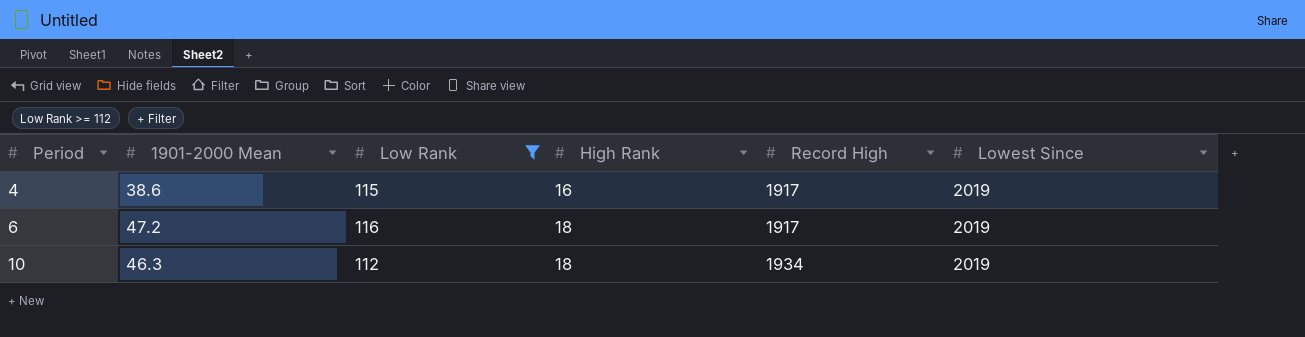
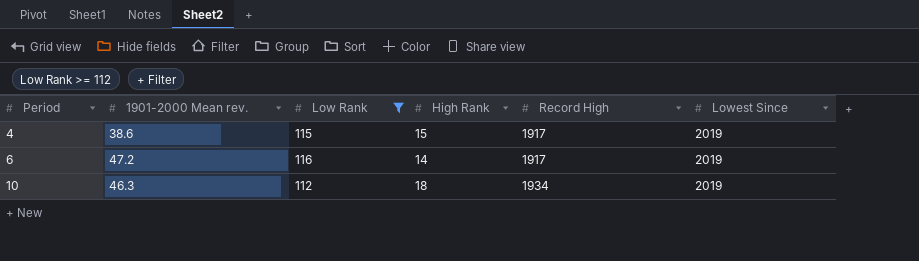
column name: 1901-2000 Mean -> 1901-2000 Mean rev.
4 | High Rank: 16 -> 15
6 | High Rank: 18 -> 14

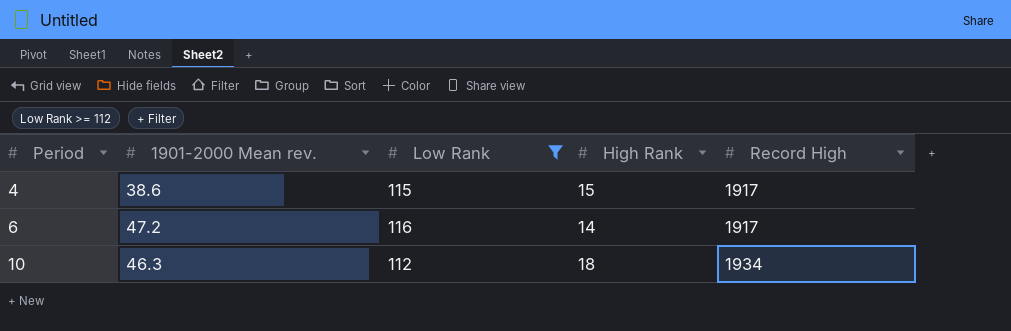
column Lowest Since | position: 6 -> none

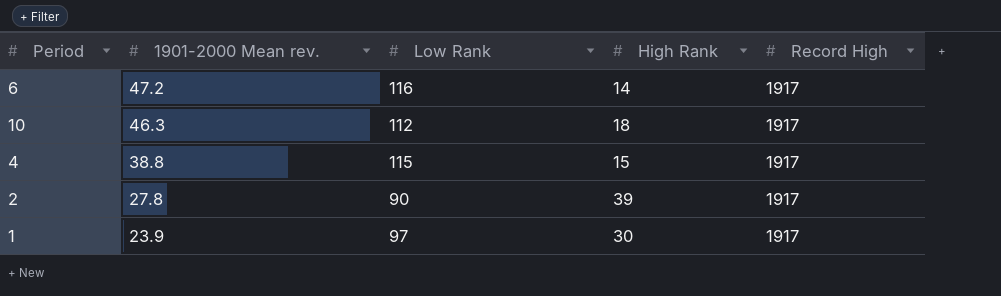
filter: Low Rank >= 112 -> none
row order: Period ascending -> 1901-2000 Mean rev. descending
10 | Record High: 1934 -> 1917
4 | 1901-2000 Mean rev.: 38.6 -> 38.8

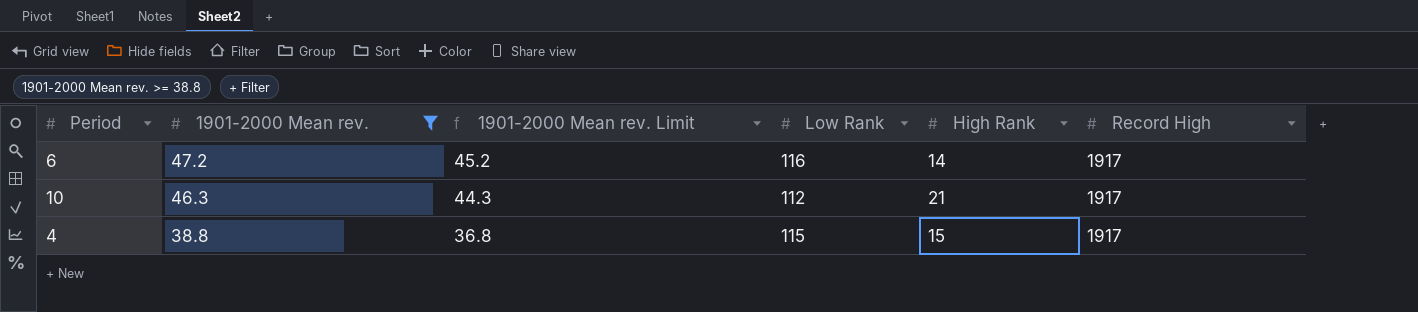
filter: none -> 1901-2000 Mean rev. >= 38.8
column 1901-2000 Mean rev. Limit | formula: none -> [1901-2000 Mean rev.] - 2
10 | High Rank: 18 -> 21

